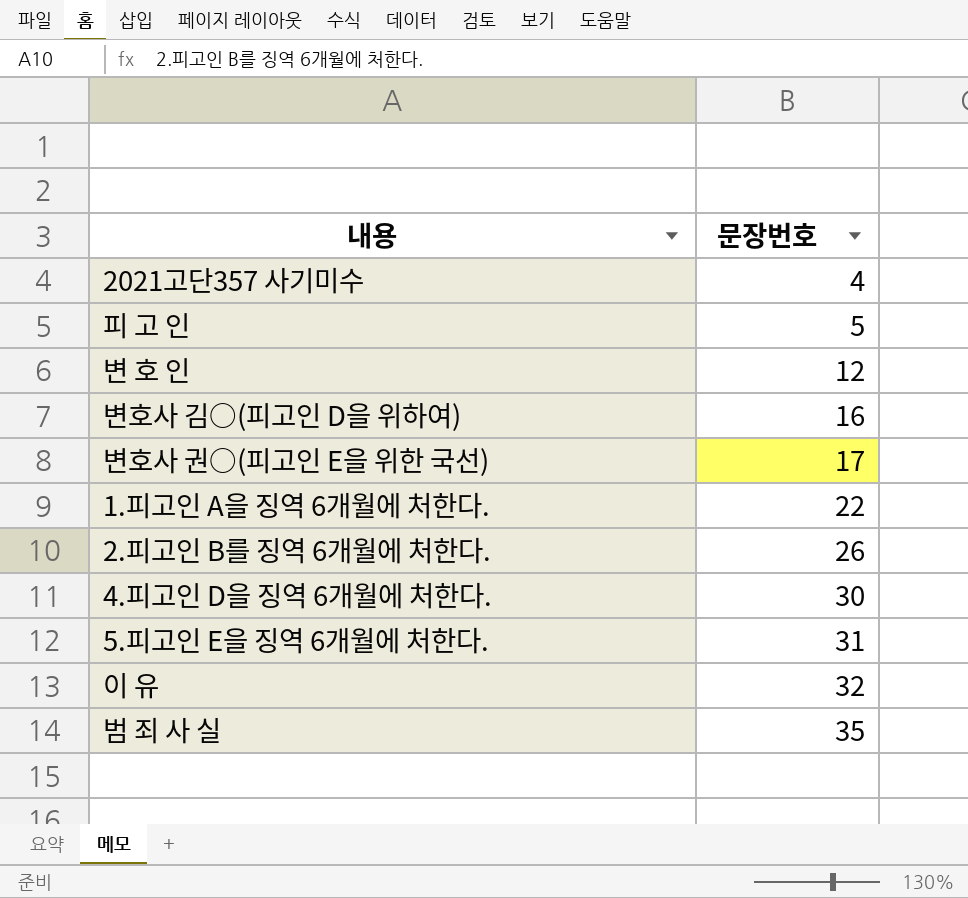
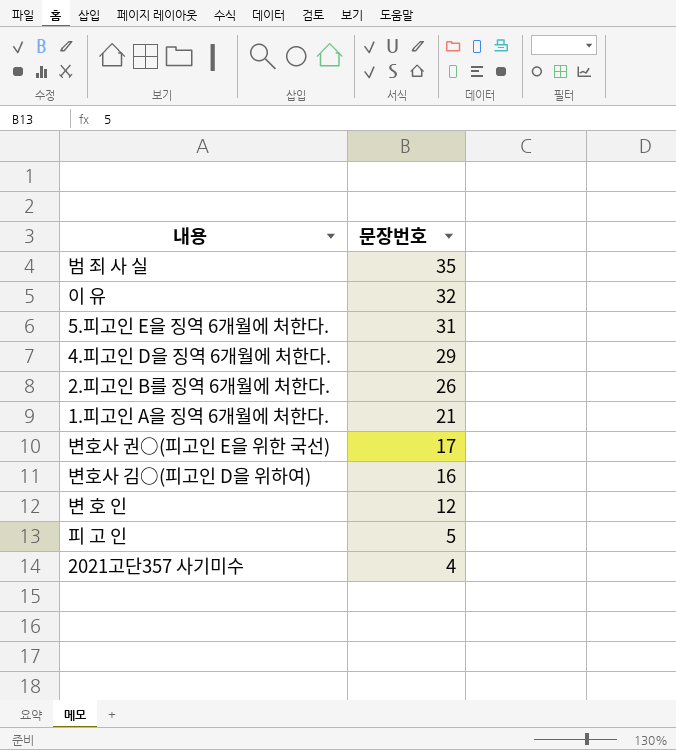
row order: 문장번호 ascending -> 문장번호 descending
4.피고인 D을 징역 6개월에 처한다. | 문장번호: 30 -> 29
1.피고인 A을 징역 6개월에 처한다. | 문장번호: 22 -> 21

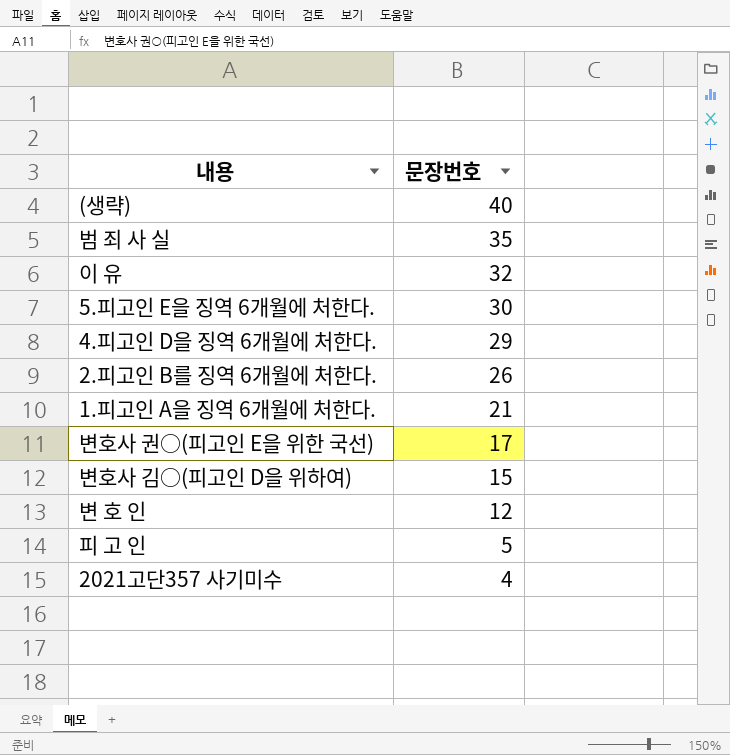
row (생략): none -> 40
5.피고인 E을 징역 6개월에 처한다. | 문장번호: 31 -> 30
변호사 김○(피고인 D을 위하여) | 문장번호: 16 -> 15

